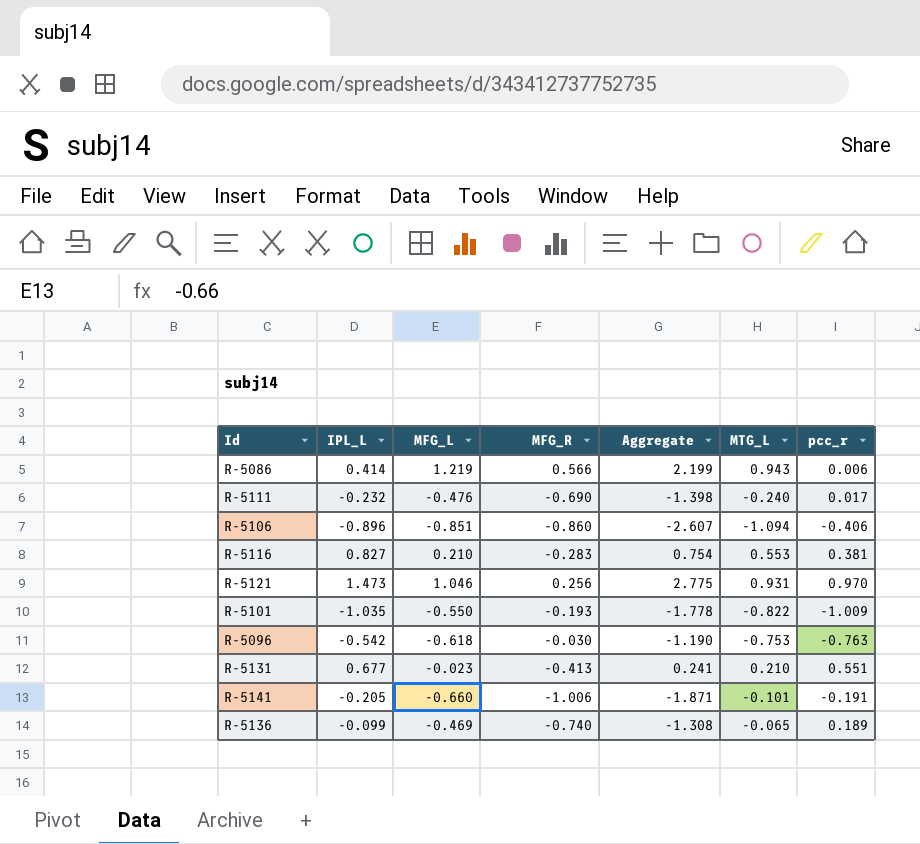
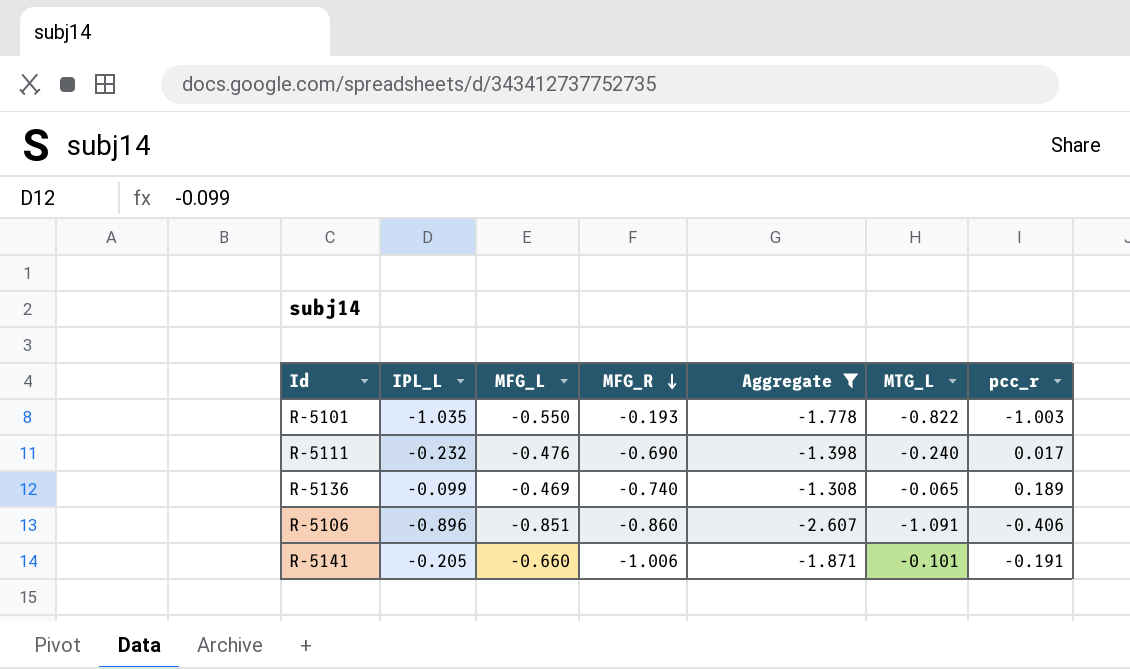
filter: none -> Aggregate <= -1.308
row order: none -> MFG_R descending
R-5101 | pcc_r: -1.009 -> -1.003
R-5106 | MTG_L: -1.094 -> -1.091

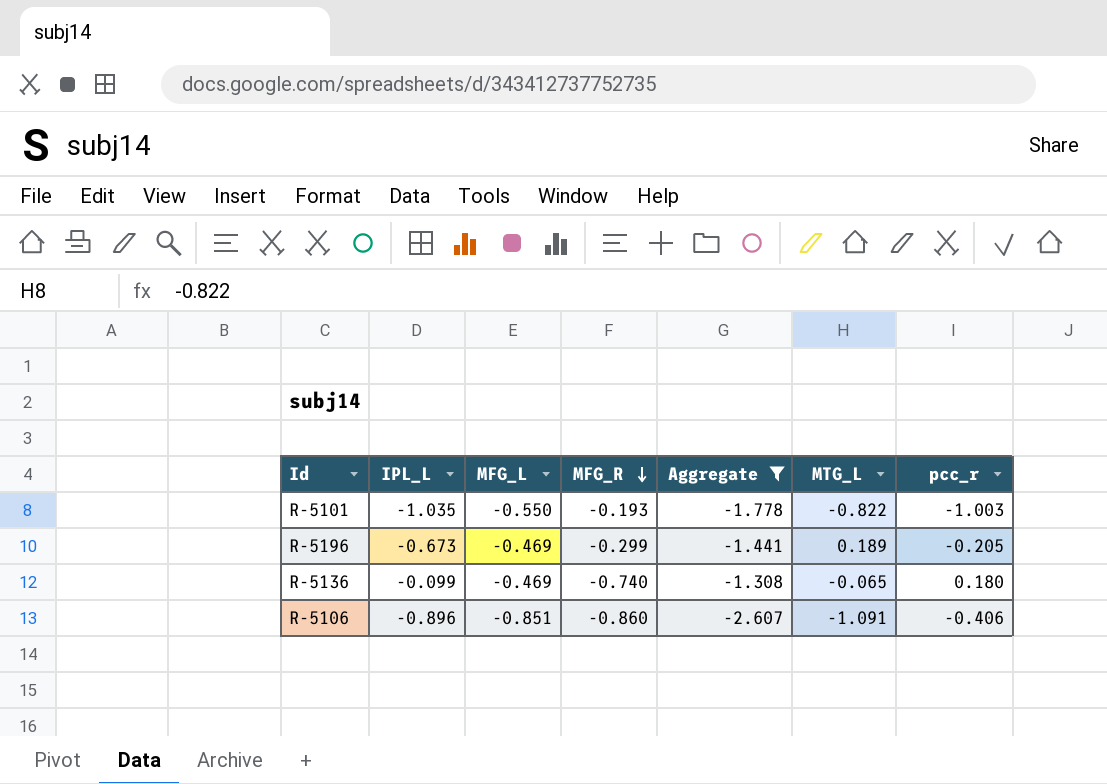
row R-5111: -0.232 | -0.476 | -0.690 | -1.398 | -0.240 | 0.017 -> none
row R-5141: -0.205 | -0.660 | -1.006 | -1.871 | -0.101 | -0.191 -> none
row R-5196: none -> -0.673 | -0.469 | -0.299 | -1.441 | 0.189 | -0.205
R-5136 | pcc_r: 0.189 -> 0.180

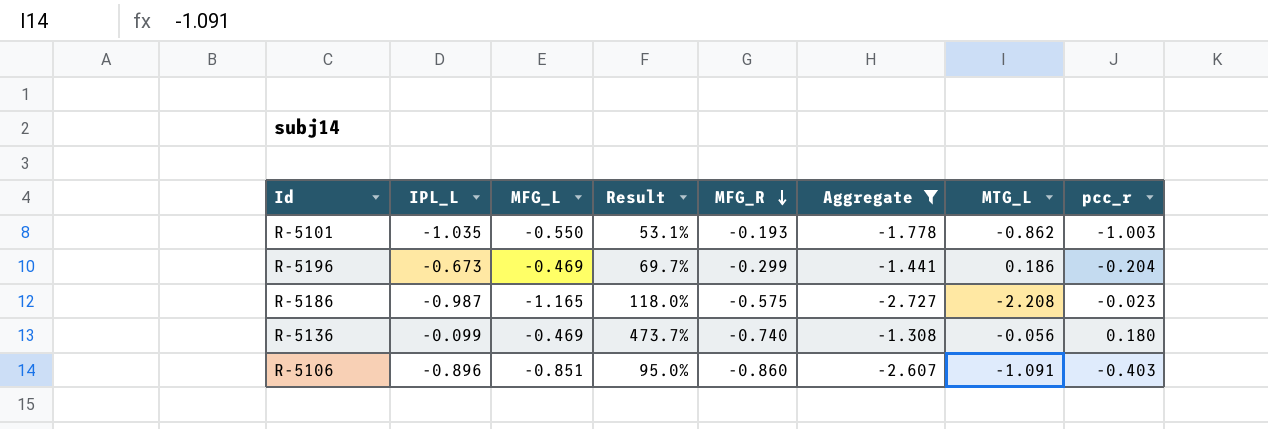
column Result | formula: none -> [MFG_L] / [IPL_L]
R-5101 | MTG_L: -0.822 -> -0.862
R-5196 | MTG_L: 0.189 -> 0.186
R-5196 | pcc_r: -0.205 -> -0.204
row R-5186: none -> -0.987 | -1.165 | 118.0% | -0.575 | -2.727 | -2.208 | -0.023
R-5136 | MTG_L: -0.065 -> -0.056
R-5106 | pcc_r: -0.406 -> -0.403

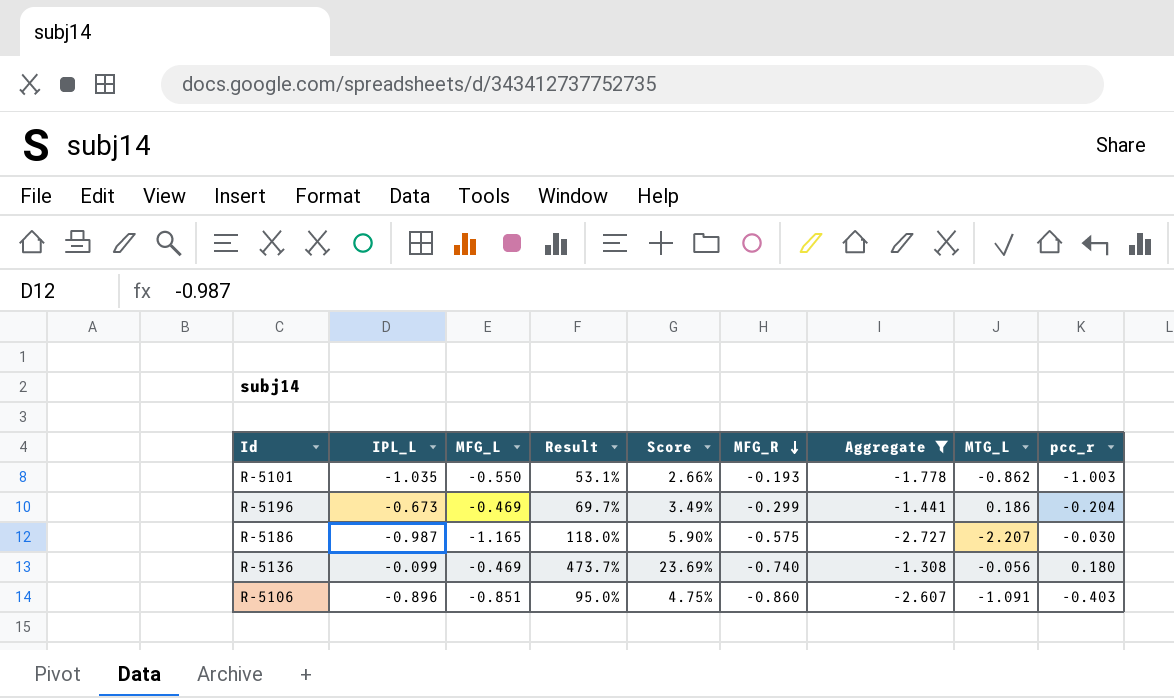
column Score | formula: none -> [Result] * 0.05
R-5186 | MTG_L: -2.208 -> -2.207
R-5186 | pcc_r: -0.023 -> -0.030

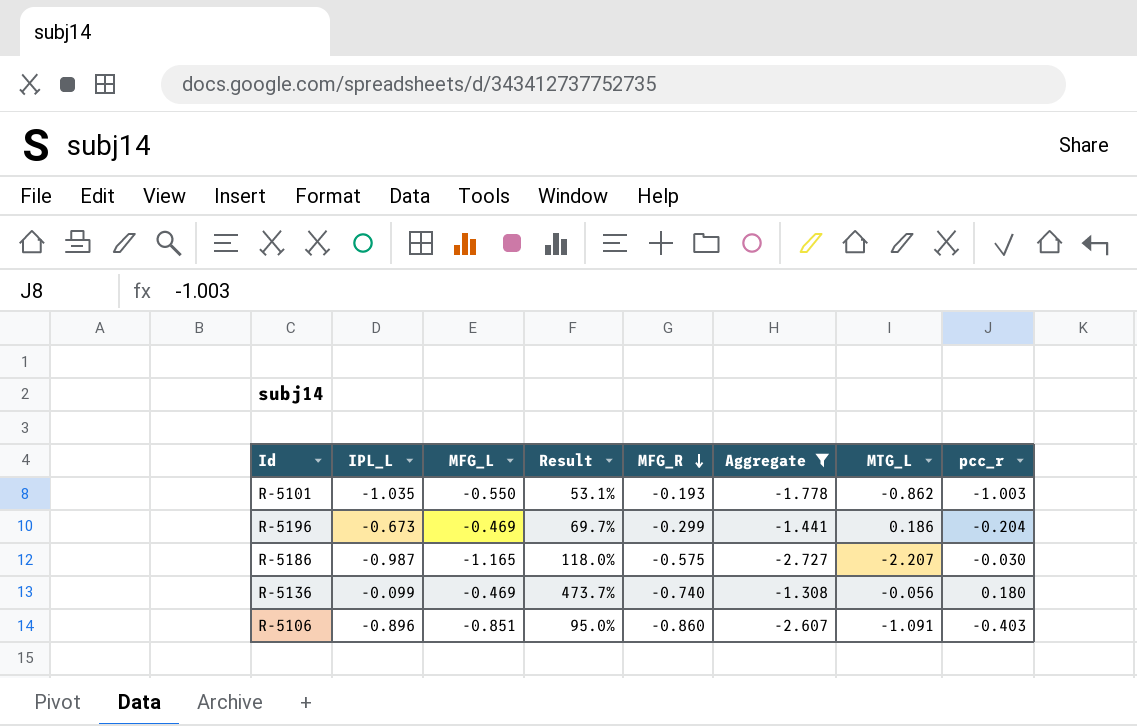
column Score | formula: [Result] * 0.05 -> none

